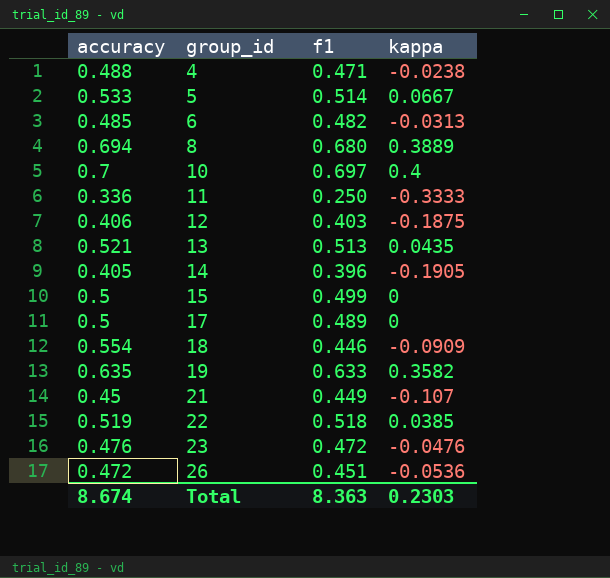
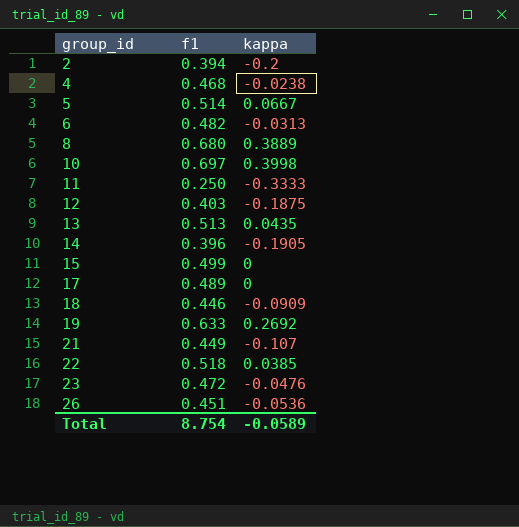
column accuracy | position: 1 -> none
row 2: none -> 0.394 | -0.2
4 | f1: 0.471 -> 0.468
10 | kappa: 0.4 -> 0.3998
19 | kappa: 0.3582 -> 0.2692
Total | f1: 8.363 -> 8.754
Total | kappa: 0.2303 -> -0.0589

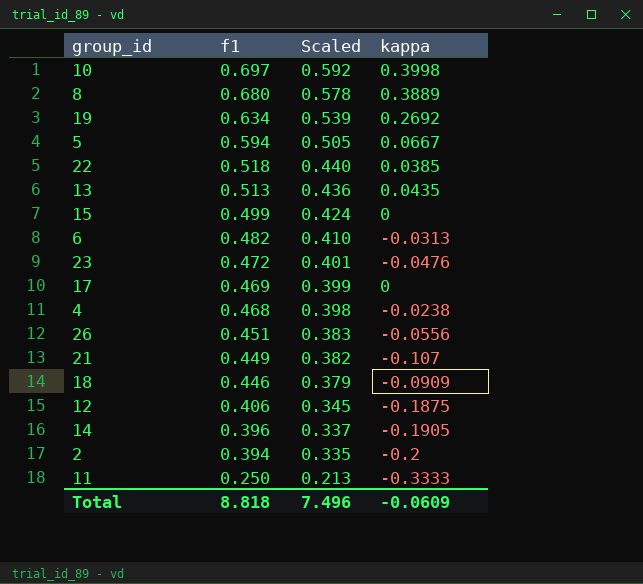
row order: group_id ascending -> f1 descending
column Scaled | formula: none -> [f1] * 0.85
19 | f1: 0.633 -> 0.634
5 | f1: 0.514 -> 0.594
17 | f1: 0.489 -> 0.469
26 | kappa: -0.0536 -> -0.0556
12 | f1: 0.403 -> 0.406
Total | f1: 8.754 -> 8.818
Total | kappa: -0.0589 -> -0.0609

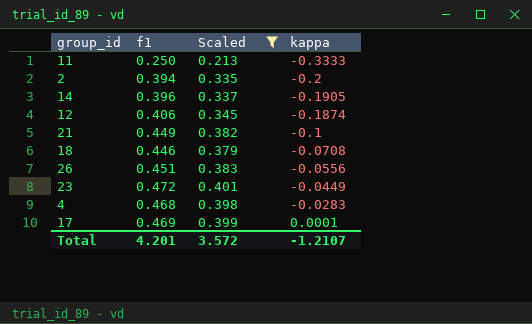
filter: none -> Scaled <= 0.401
row order: f1 descending -> kappa ascending
12 | kappa: -0.1875 -> -0.1874
21 | kappa: -0.107 -> -0.1
18 | kappa: -0.0909 -> -0.0708
23 | kappa: -0.0476 -> -0.0449
4 | kappa: -0.0238 -> -0.0283
17 | kappa: 0 -> 0.0001
Total | f1: 8.818 -> 4.201
Total | Scaled: 7.496 -> 3.572
Total | kappa: -0.0609 -> -1.2107

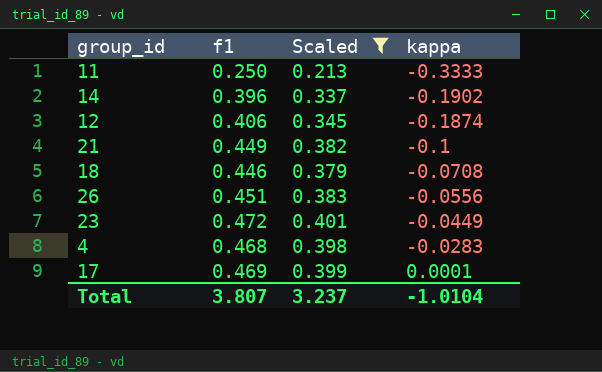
row 2: 0.394 | 0.335 | -0.2 -> none
14 | kappa: -0.1905 -> -0.1902
Total | f1: 4.201 -> 3.807
Total | Scaled: 3.572 -> 3.237
Total | kappa: -1.2107 -> -1.0104

